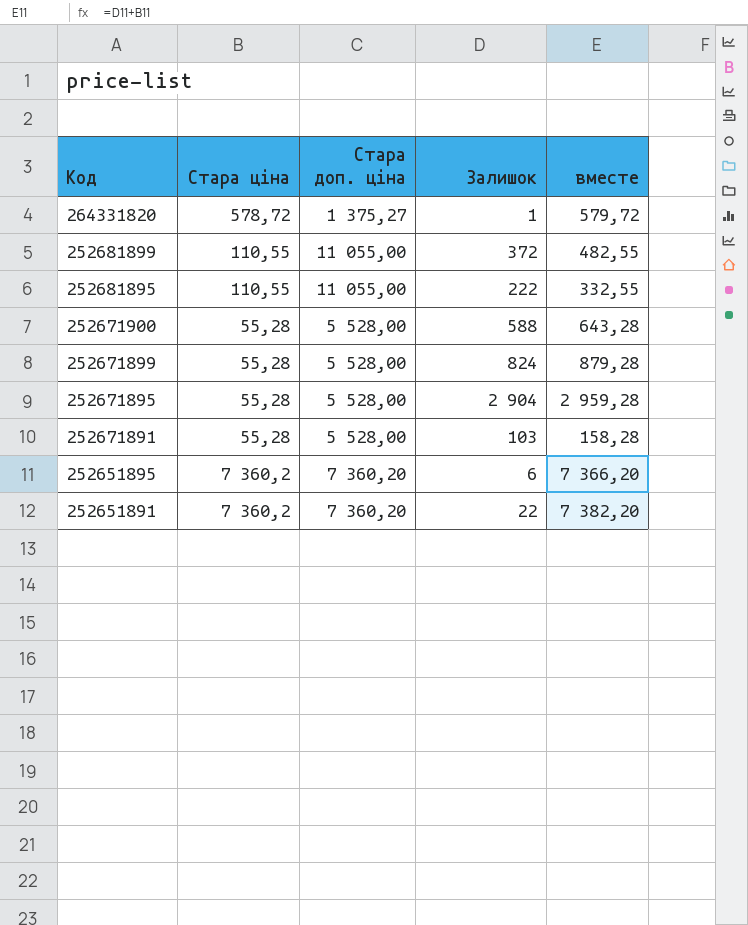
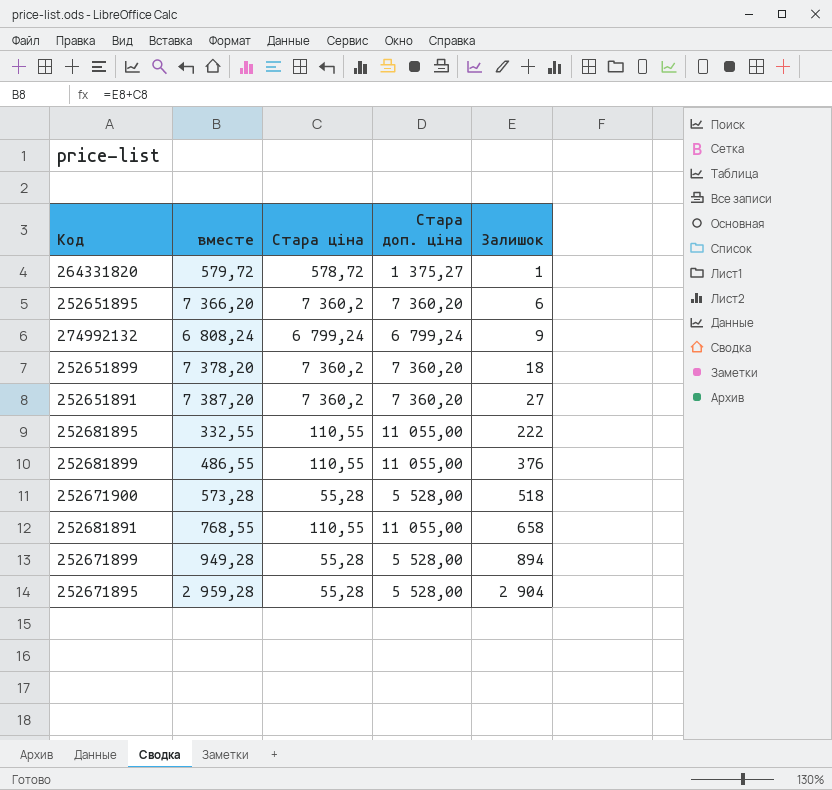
row order: Код descending -> Залишок ascending
column вместе | position: 5 -> 2
row 252671891: 55,28 | 5 528,00 | 103 | 158,28 -> none
row 274992132: none -> 6 808,24 | 6 799,24 | 6 799,24 | 9
row 252651899: none -> 7 378,20 | 7 360,2 | 7 360,20 | 18
252651891 | вместе: 7 382,20 -> 7 387,20
252651891 | Залишок: 22 -> 27
252681899 | вместе: 482,55 -> 486,55
252681899 | Залишок: 372 -> 376
252671900 | вместе: 643,28 -> 573,28
252671900 | Залишок: 588 -> 518
row 252681891: none -> 768,55 | 110,55 | 11 055,00 | 658
252671899 | вместе: 879,28 -> 949,28
252671899 | Залишок: 824 -> 894

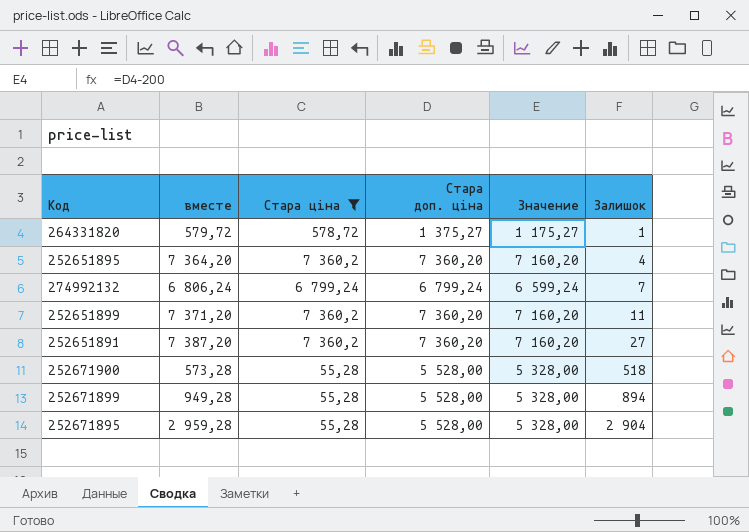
filter: none -> Стара ціна != 110,55
column Значение | formula: none -> [Стара доп. ціна] - 200
252651895 | вместе: 7 366,20 -> 7 364,20
252651895 | Залишок: 6 -> 4
274992132 | вместе: 6 808,24 -> 6 806,24
274992132 | Залишок: 9 -> 7
252651899 | вместе: 7 378,20 -> 7 371,20
252651899 | Залишок: 18 -> 11

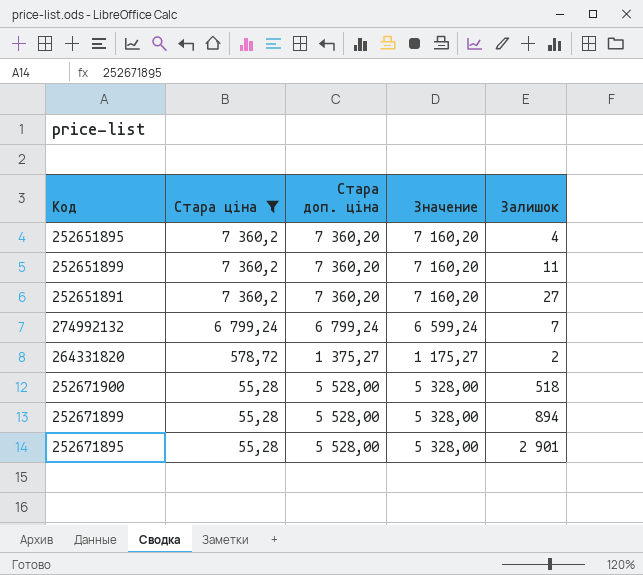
row order: Залишок ascending -> Стара ціна descending
column вместе | formula: [Стара ціна] + [Залишок] -> none
264331820 | Залишок: 1 -> 2
252671895 | Залишок: 2 904 -> 2 901

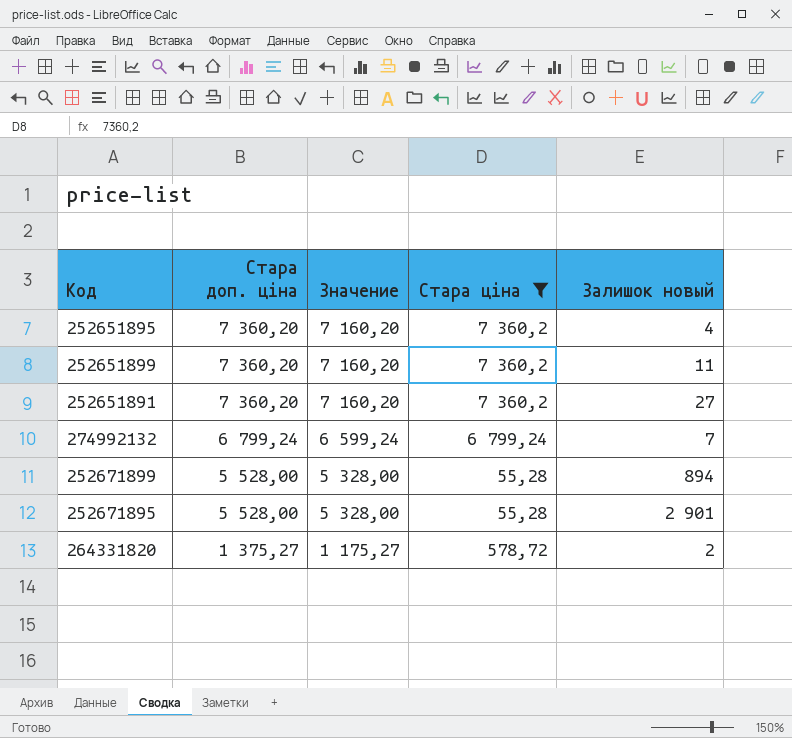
row order: Стара ціна descending -> Стара доп. ціна descending
column Стара ціна | position: 2 -> 4
column name: Залишок -> Залишок новый
row 252671900: 55,28 | 5 528,00 | 5 328,00 | 518 -> none

